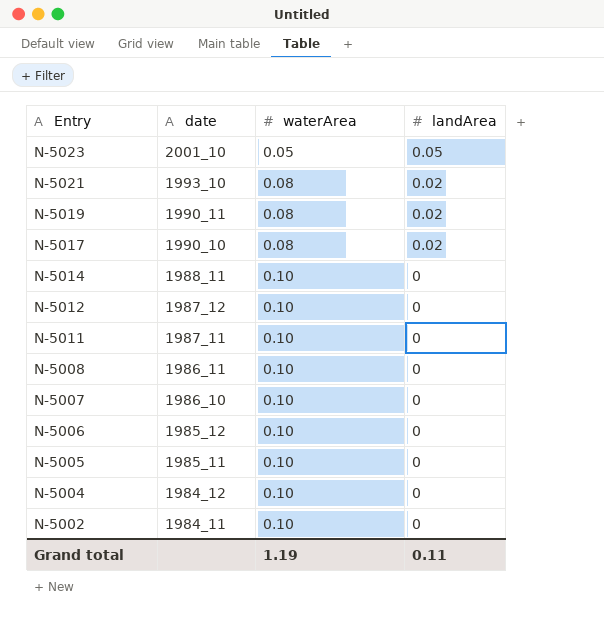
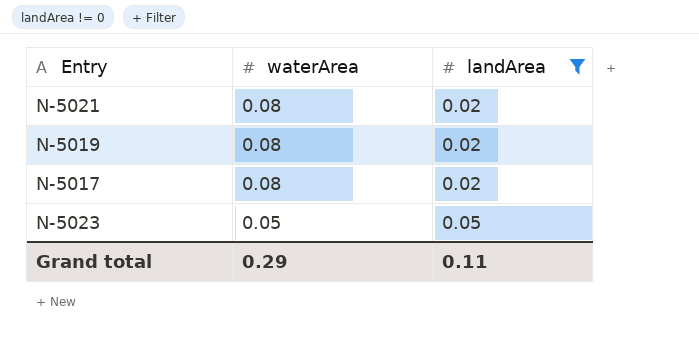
filter: none -> landArea != 0
row order: Entry descending -> waterArea descending
column date | position: 2 -> none
Grand total | waterArea: 1.19 -> 0.29

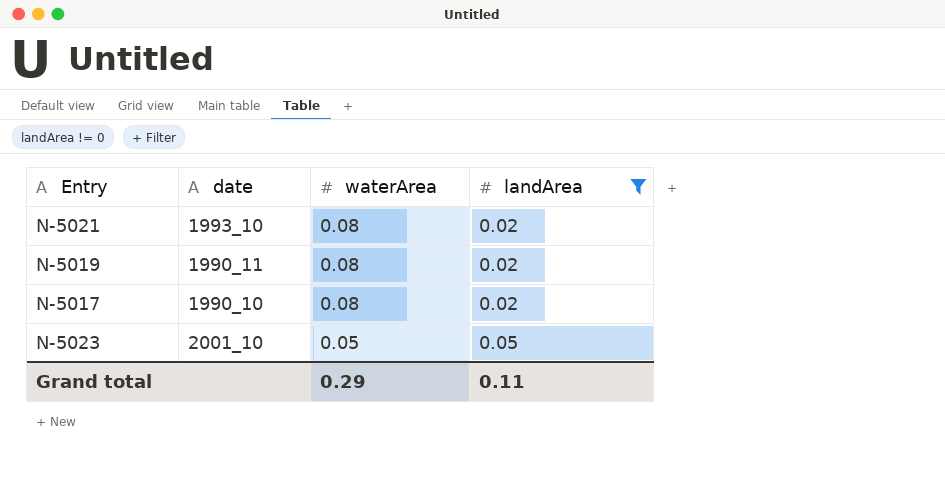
column date | position: none -> 2

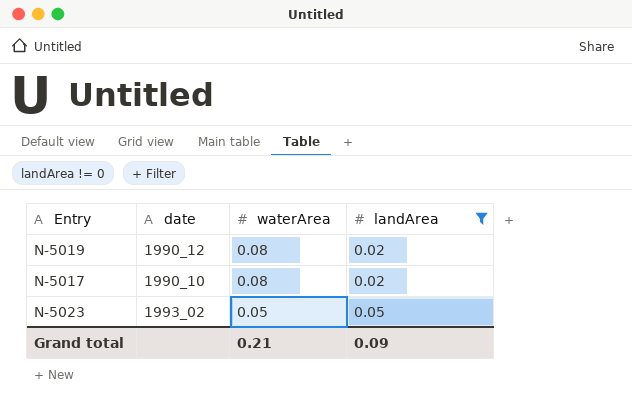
row N-5021: 1993_10 | 0.08 | 0.02 -> none
N-5019 | date: 1990_11 -> 1990_12
N-5023 | date: 2001_10 -> 1993_02
Grand total | waterArea: 0.29 -> 0.21
Grand total | landArea: 0.11 -> 0.09

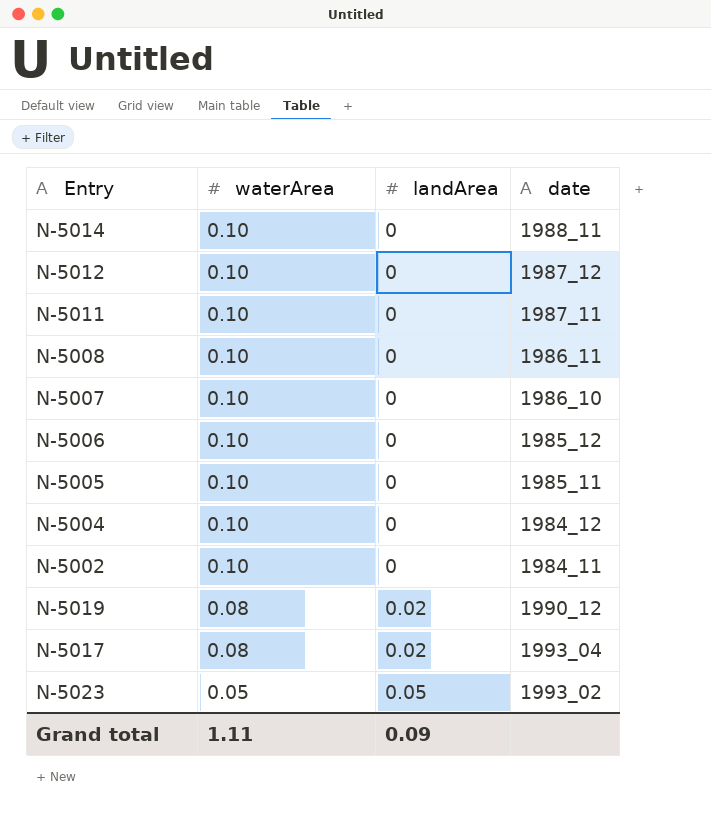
filter: landArea != 0 -> none
column date | position: 2 -> 4
N-5017 | date: 1990_10 -> 1993_04
Grand total | waterArea: 0.21 -> 1.11

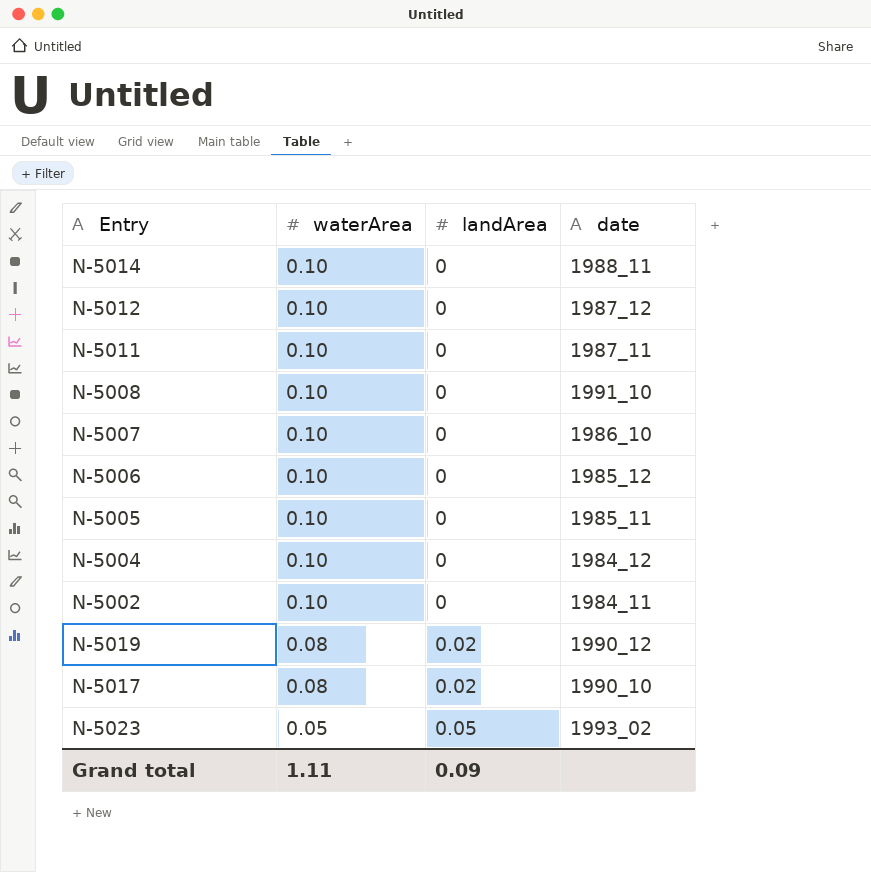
N-5008 | date: 1986_11 -> 1991_10
N-5017 | date: 1993_04 -> 1990_10

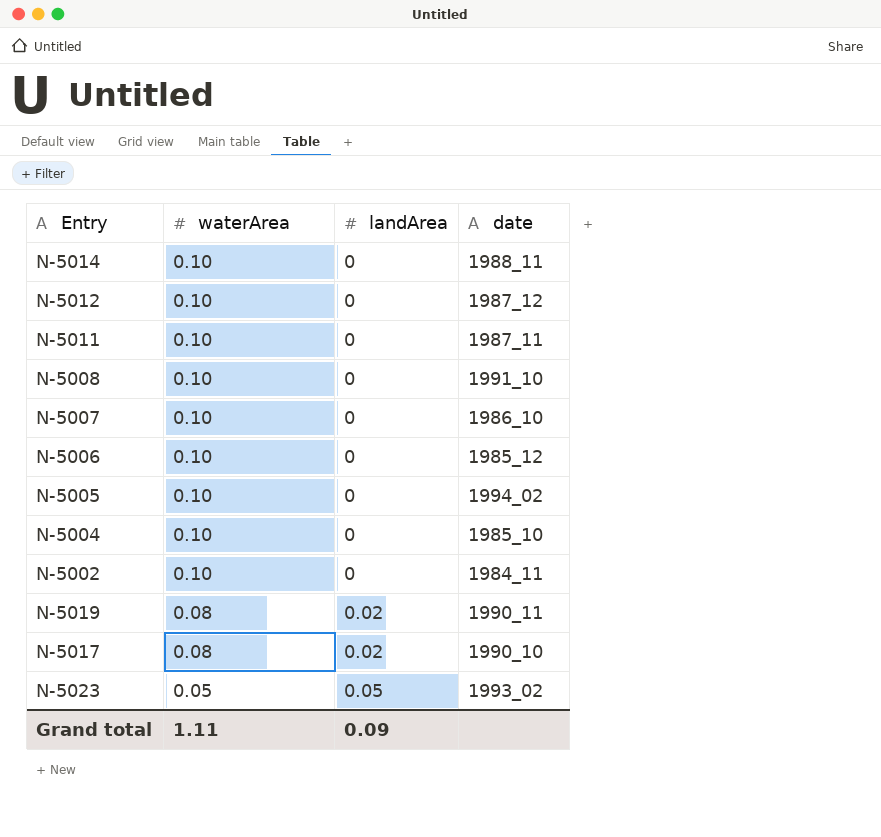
N-5005 | date: 1985_11 -> 1994_02
N-5004 | date: 1984_12 -> 1985_10
N-5019 | date: 1990_12 -> 1990_11

